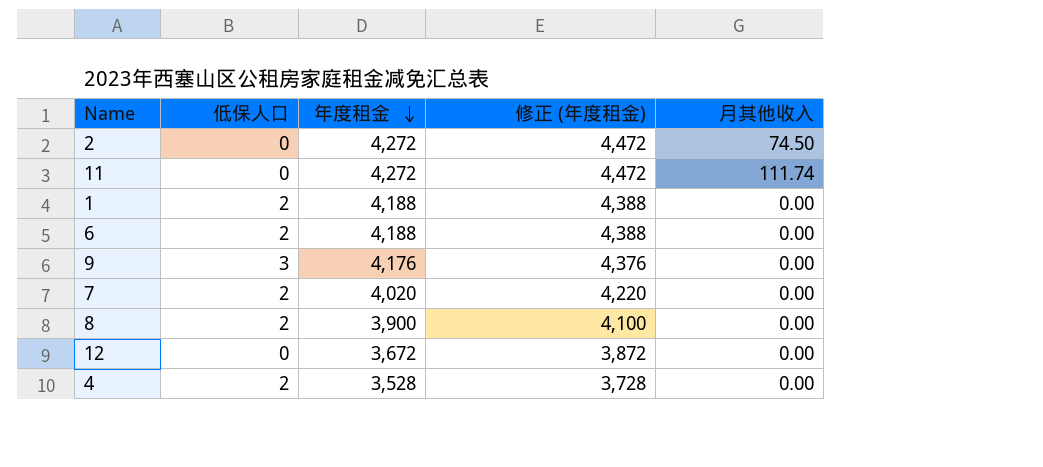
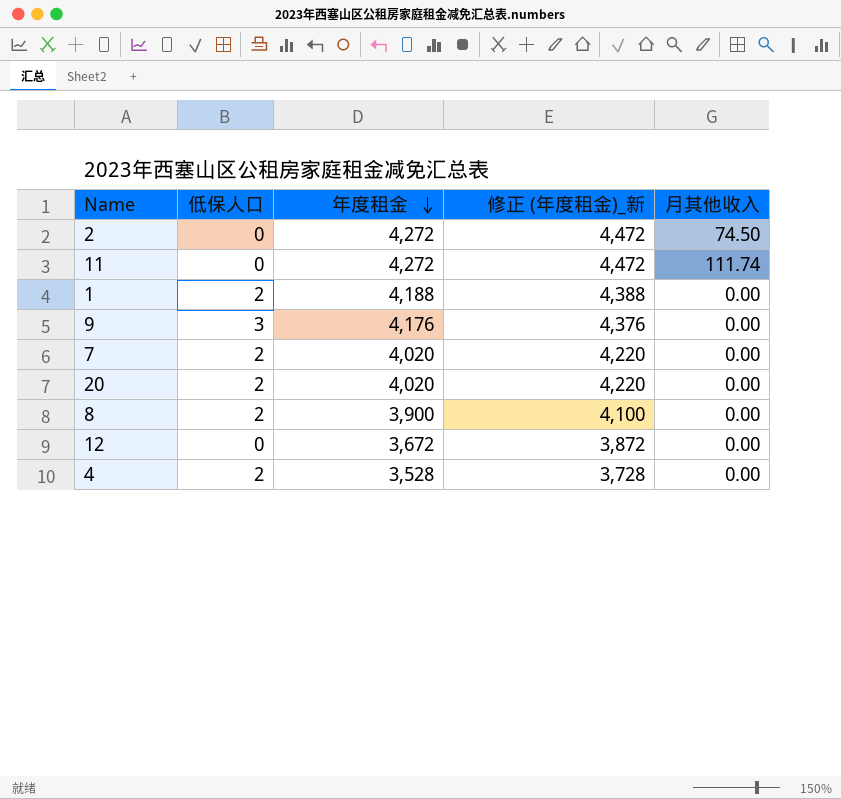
column name: 修正 (年度租金) -> 修正 (年度租金)_新
row 6: 2 | 4,188 | 4,388 | 0.00 -> none
row 20: none -> 2 | 4,020 | 4,220 | 0.00

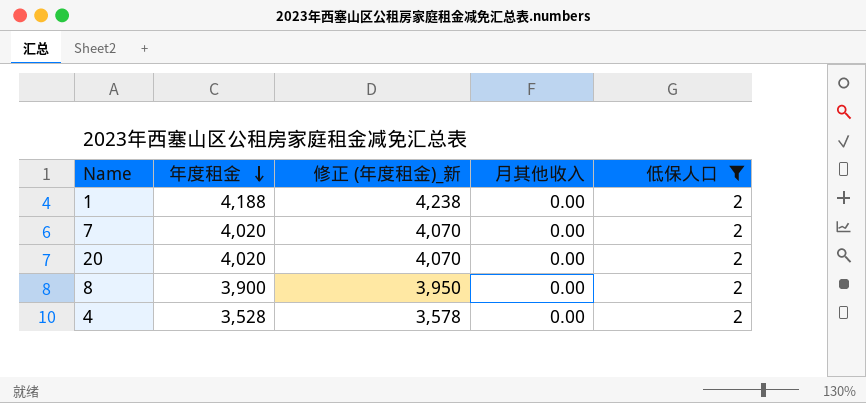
filter: none -> 低保人口 = 2
column 修正 (年度租金)_新 | formula: [年度租金] + 200 -> [年度租金] + 50
column 低保人口 | position: 2 -> 5

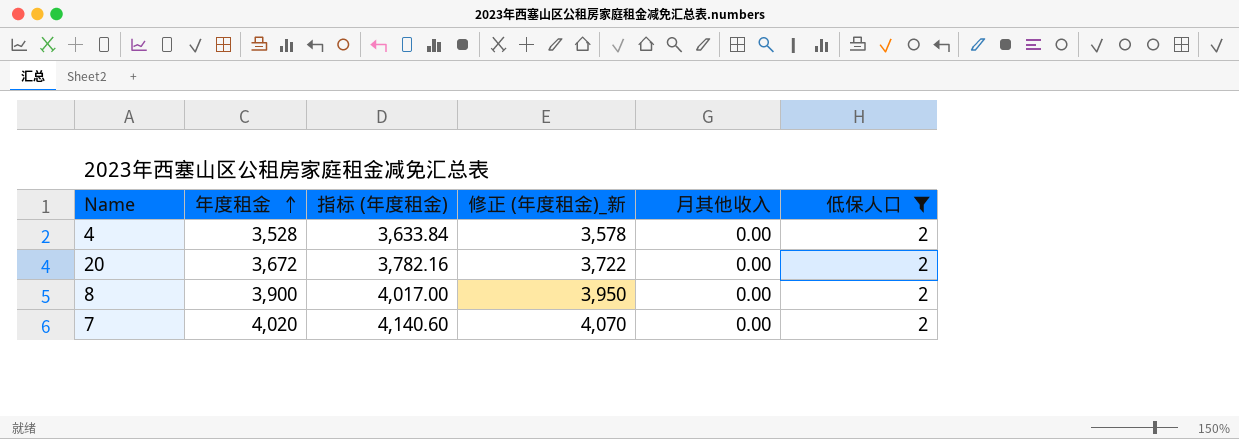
row order: 年度租金 descending -> 年度租金 ascending
column 指标 (年度租金) | formula: none -> [年度租金] * 1.03
row 1: 4,188 | 4,238 | 0.00 | 2 -> none
20 | 年度租金: 4,020 -> 3,672
20 | 修正 (年度租金)_新: 4,070 -> 3,722

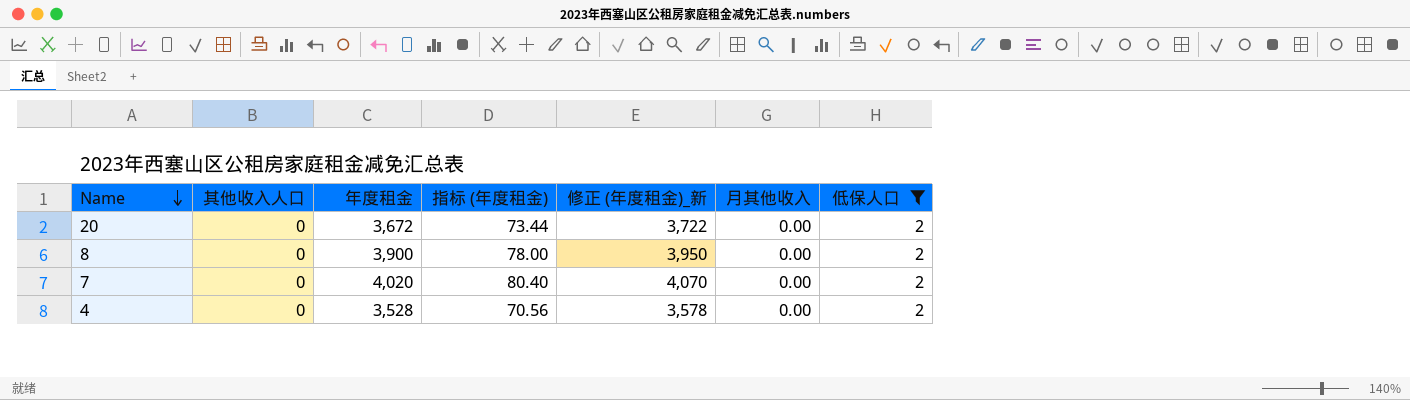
row order: 年度租金 ascending -> Name descending
column 其他收入人口 | position: none -> 2
column 指标 (年度租金) | formula: [年度租金] * 1.03 -> [年度租金] * 0.02

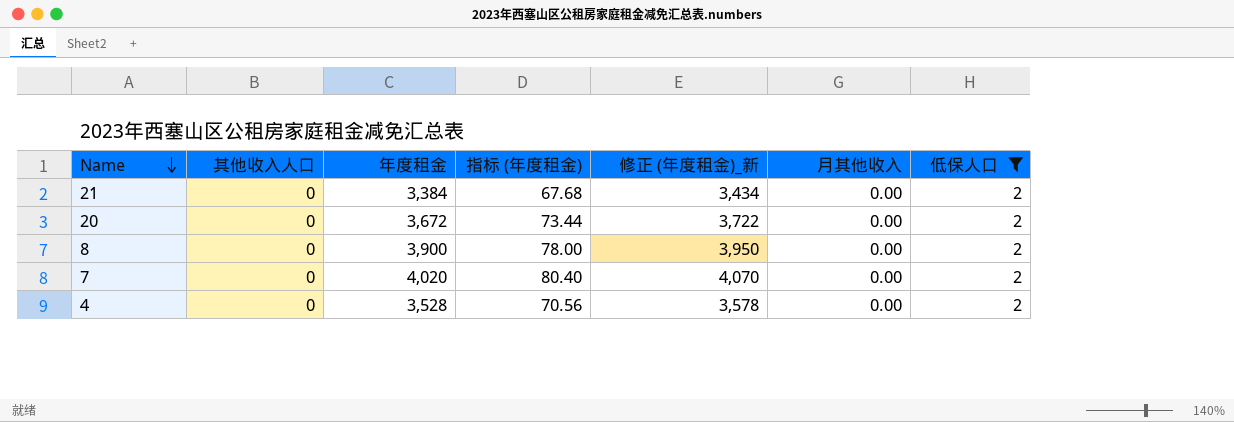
row 21: none -> 0 | 3,384 | 67.68 | 3,434 | 0.00 | 2

